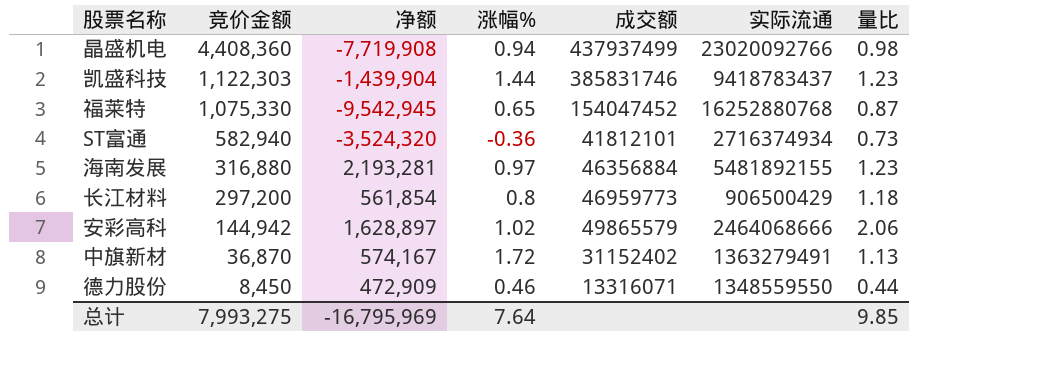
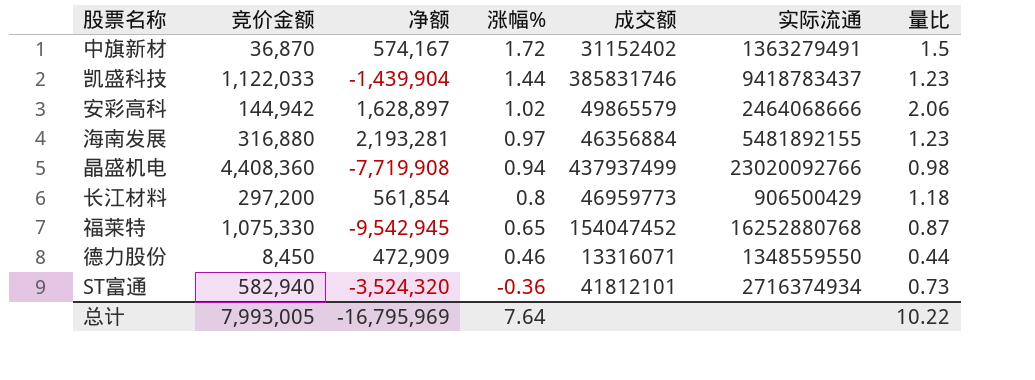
row order: 竞价金额 descending -> 涨幅% descending
中旗新材 | 量比: 1.13 -> 1.5
凯盛科技 | 竞价金额: 1,122,303 -> 1,122,033
总计 | 竞价金额: 7,993,275 -> 7,993,005
总计 | 量比: 9.85 -> 10.22

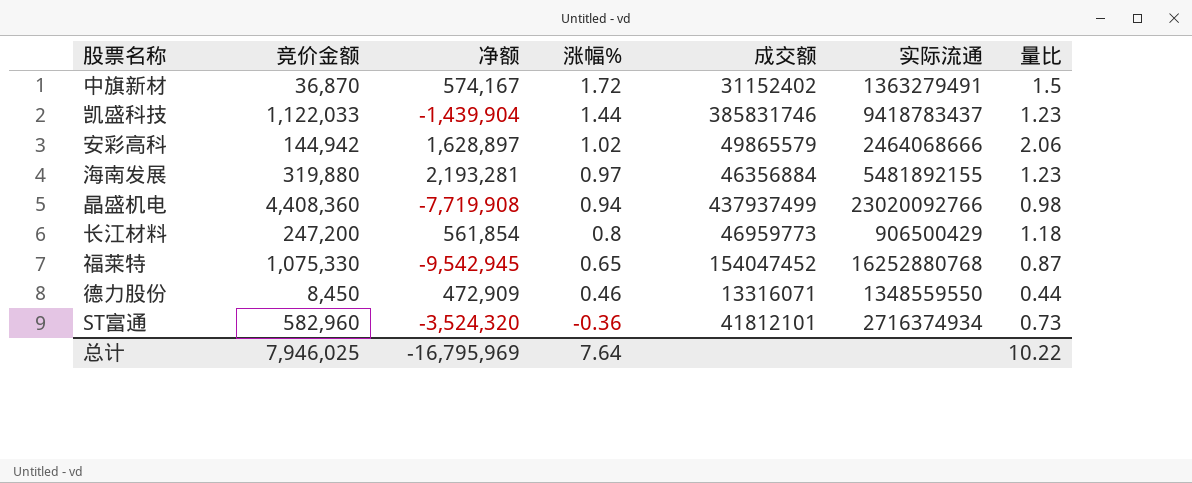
海南发展 | 竞价金额: 316,880 -> 319,880
长江材料 | 竞价金额: 297,200 -> 247,200
ST富通 | 竞价金额: 582,940 -> 582,960
总计 | 竞价金额: 7,993,005 -> 7,946,025

